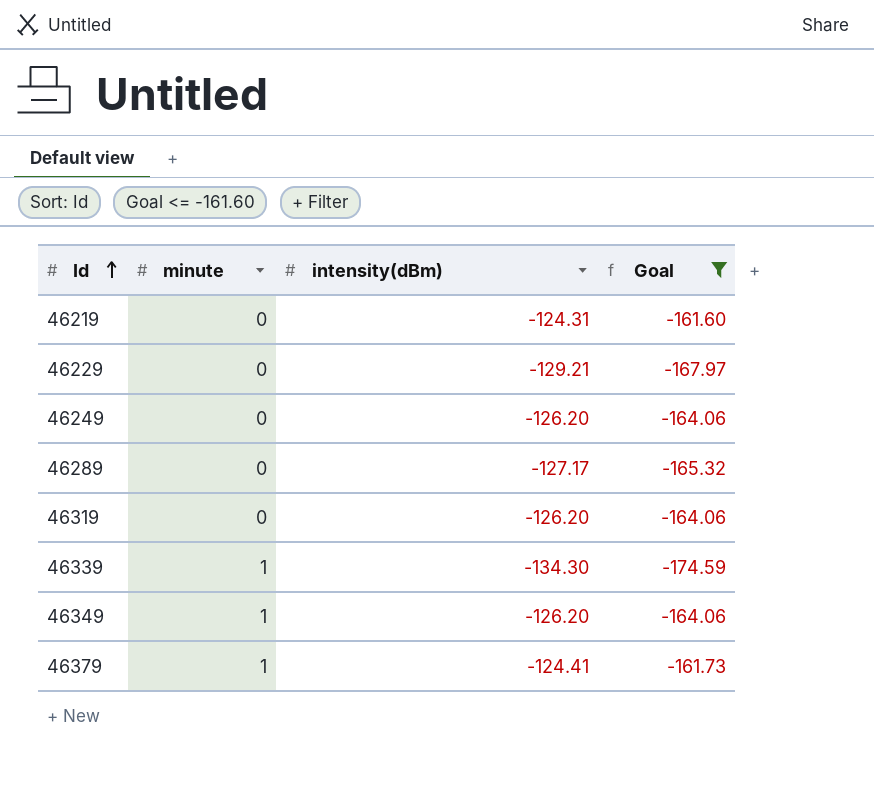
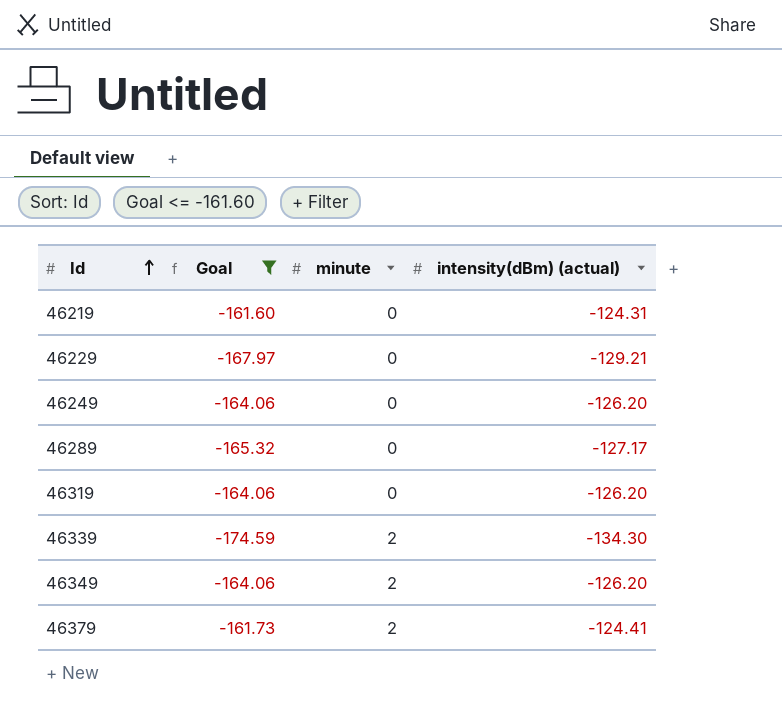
column Goal | position: 4 -> 2
column name: intensity(dBm) -> intensity(dBm) (actual)
46339 | minute: 1 -> 2
46349 | minute: 1 -> 2
46379 | minute: 1 -> 2

